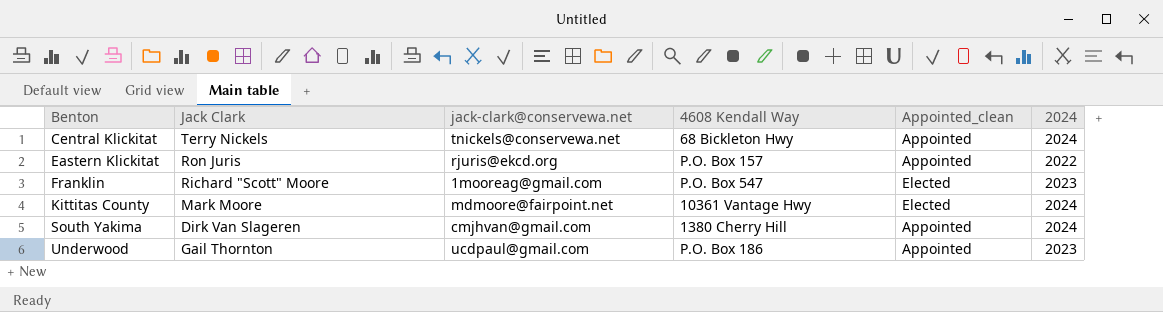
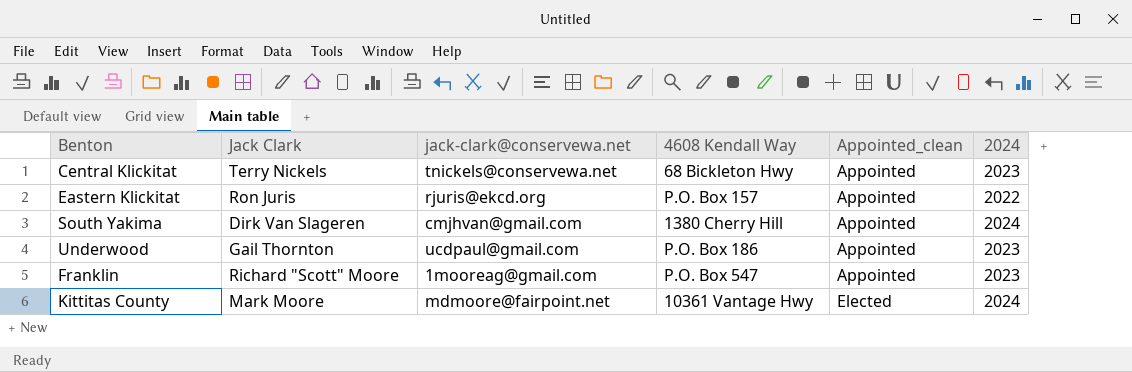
row order: Benton ascending -> Appointed_clean ascending
Central Klickitat | 2024: 2024 -> 2023
Franklin | Appointed_clean: Elected -> Appointed

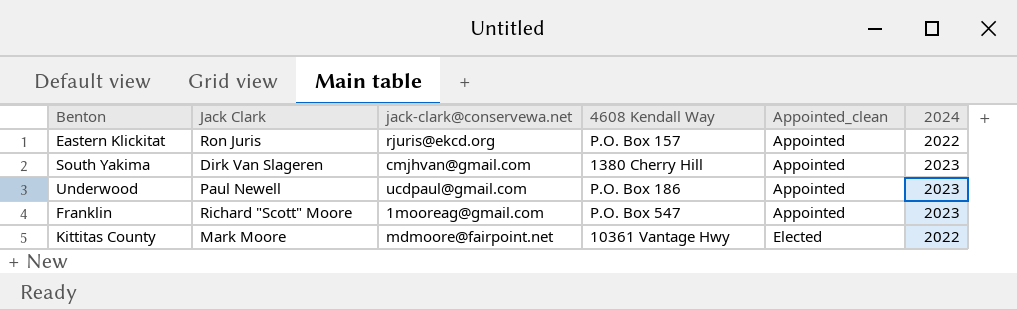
row Central Klickitat: Terry Nickels | tnickels@conservewa.net | 68 Bickleton Hwy | Appointed | 2023 -> none
South Yakima | 2024: 2024 -> 2023
Underwood | Jack Clark: Gail Thornton -> Paul Newell
Kittitas County | 2024: 2024 -> 2022

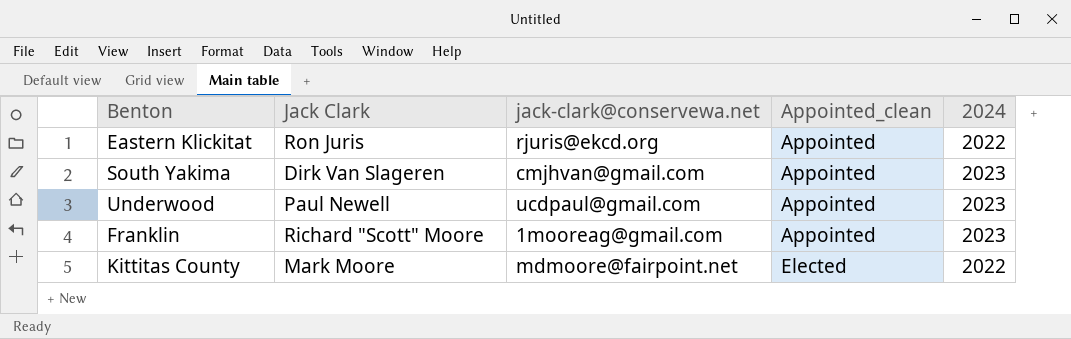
column 4608 Kendall Way | position: 4 -> none

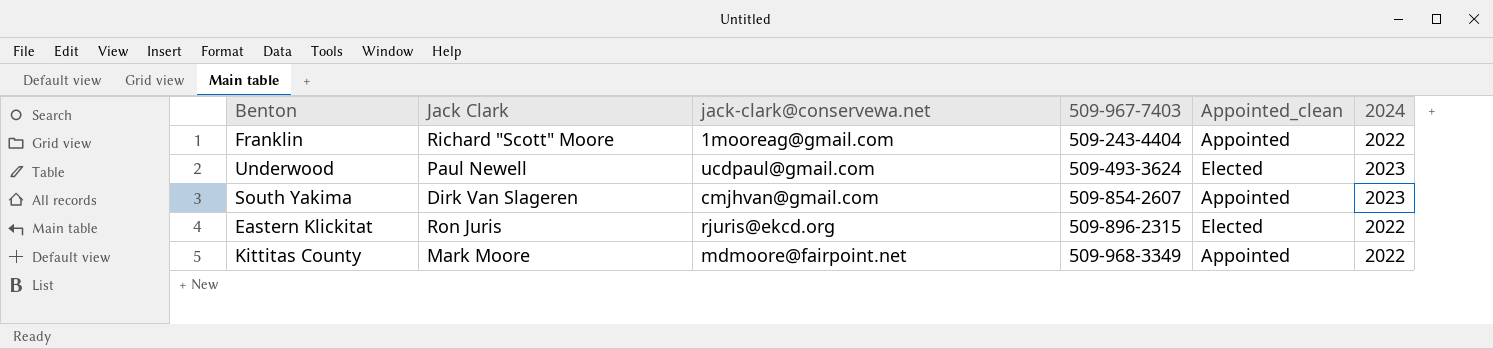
row order: Appointed_clean ascending -> 509-967-7403 ascending
column 509-967-7403 | position: none -> 4
Franklin | 2024: 2023 -> 2022
Underwood | Appointed_clean: Appointed -> Elected
Eastern Klickitat | Appointed_clean: Appointed -> Elected
Kittitas County | Appointed_clean: Elected -> Appointed

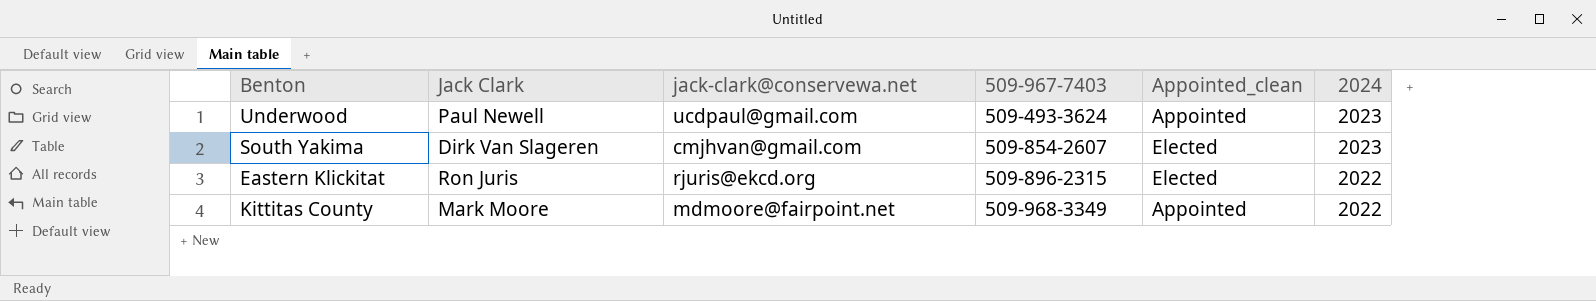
row Franklin: Richard "Scott" Moore | 1mooreag@gmail.com | 509-243-4404 | Appointed | 2022 -> none
Underwood | Appointed_clean: Elected -> Appointed
South Yakima | Appointed_clean: Appointed -> Elected

